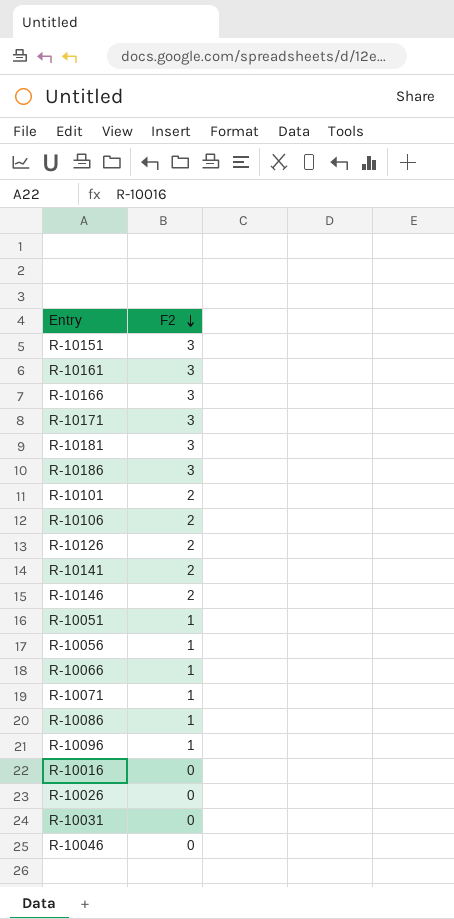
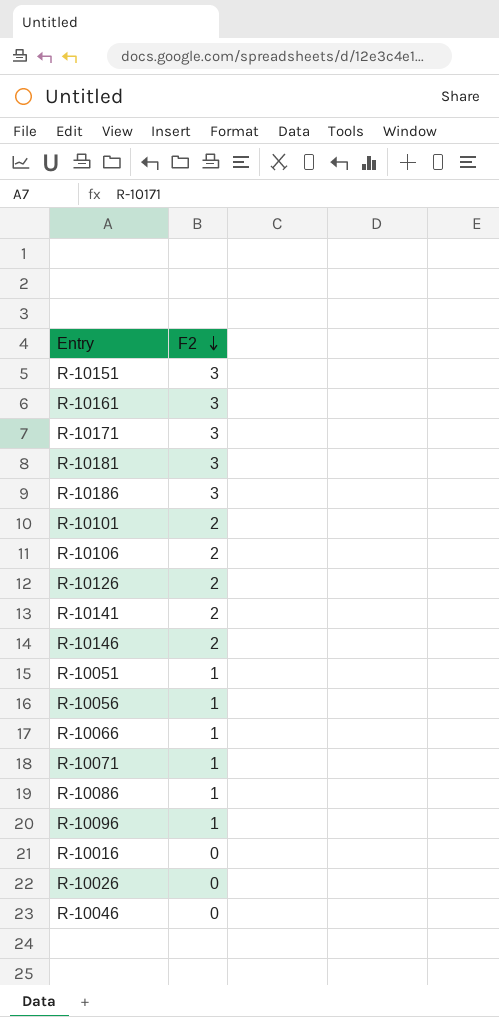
row R-10166: 3 -> none
row R-10031: 0 -> none

